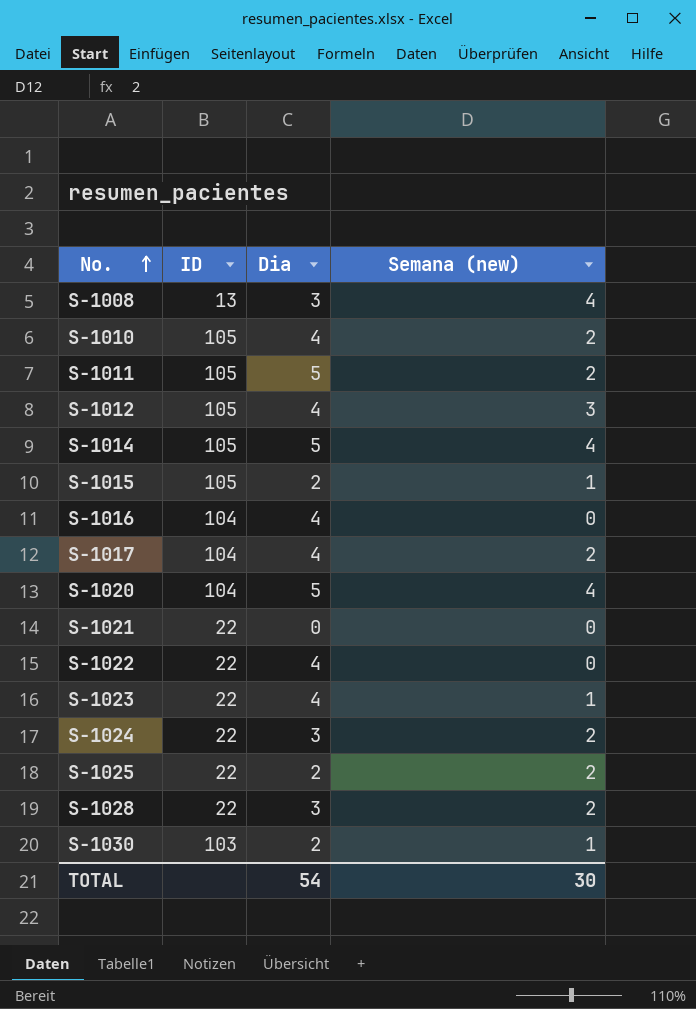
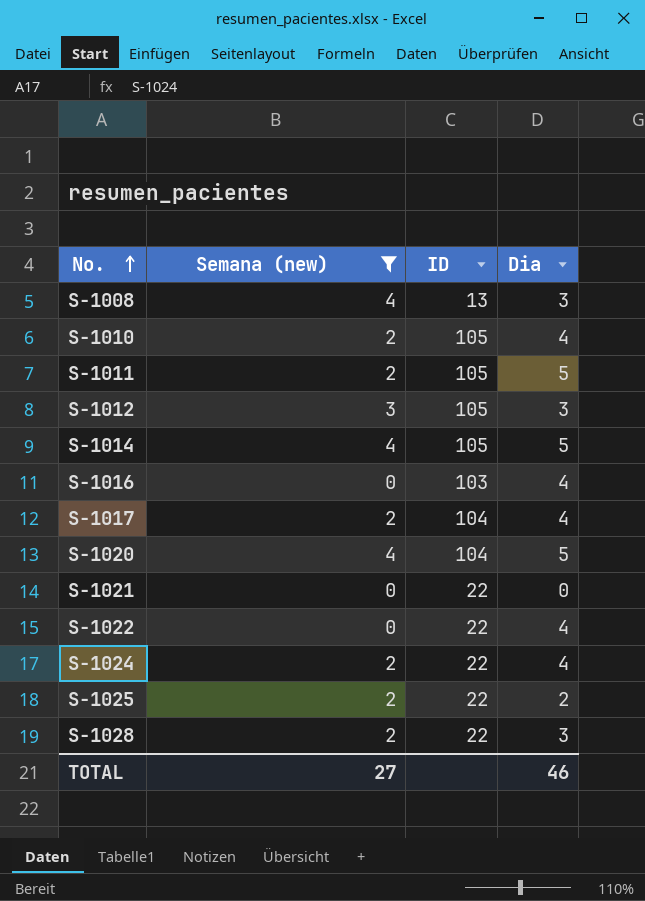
filter: none -> Semana (new) != 1
column Semana (new) | position: 4 -> 2
S-1012 | Dia: 4 -> 3
S-1016 | ID: 104 -> 103
S-1024 | Dia: 3 -> 4
TOTAL | Semana (new): 30 -> 27
TOTAL | Dia: 54 -> 46

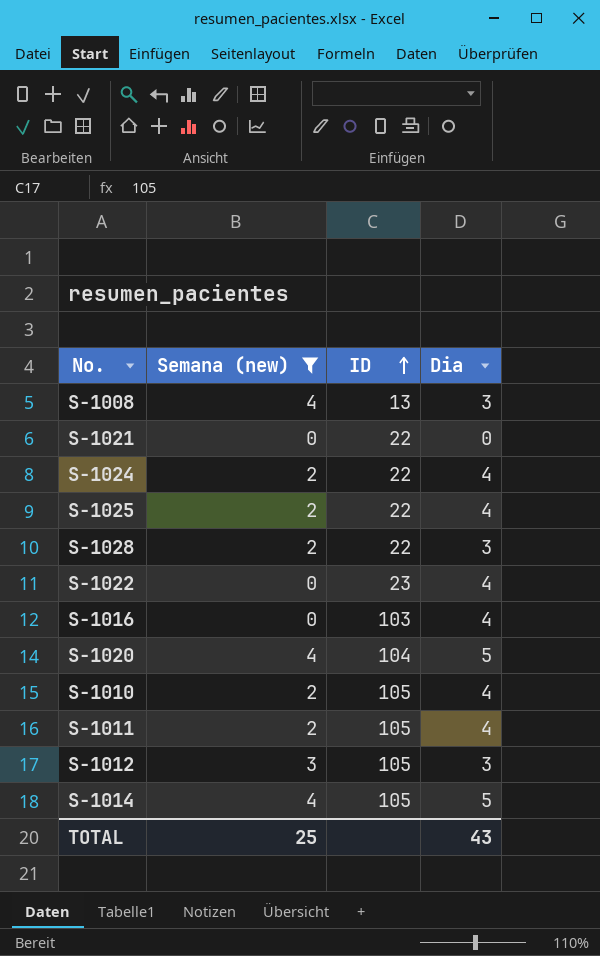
row order: No. ascending -> ID ascending
row S-1017: 2 | 104 | 4 -> none
S-1025 | Dia: 2 -> 4
S-1022 | ID: 22 -> 23
S-1011 | Dia: 5 -> 4
TOTAL | Semana (new): 27 -> 25
TOTAL | Dia: 46 -> 43

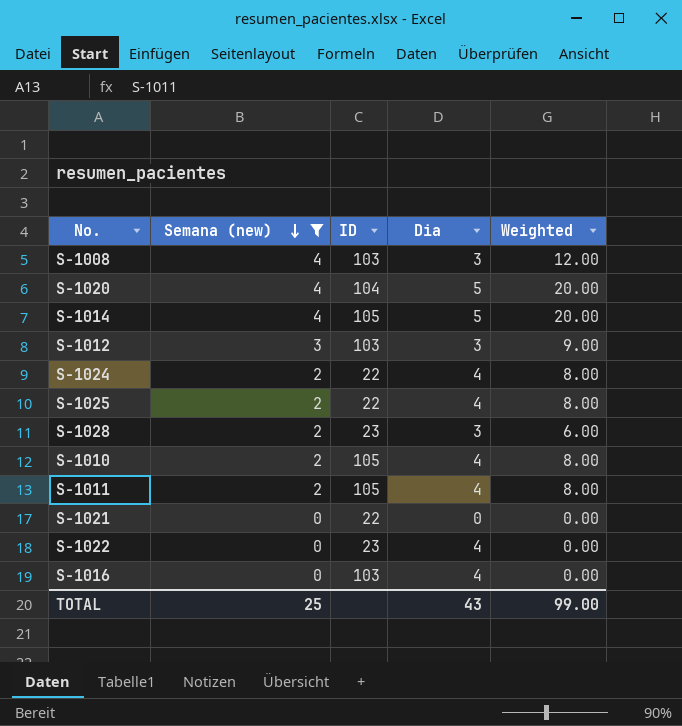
row order: ID ascending -> Semana (new) descending
column Weighted | formula: none -> [Semana (new)] * [Dia]
S-1008 | ID: 13 -> 103
S-1012 | ID: 105 -> 103
S-1028 | ID: 22 -> 23

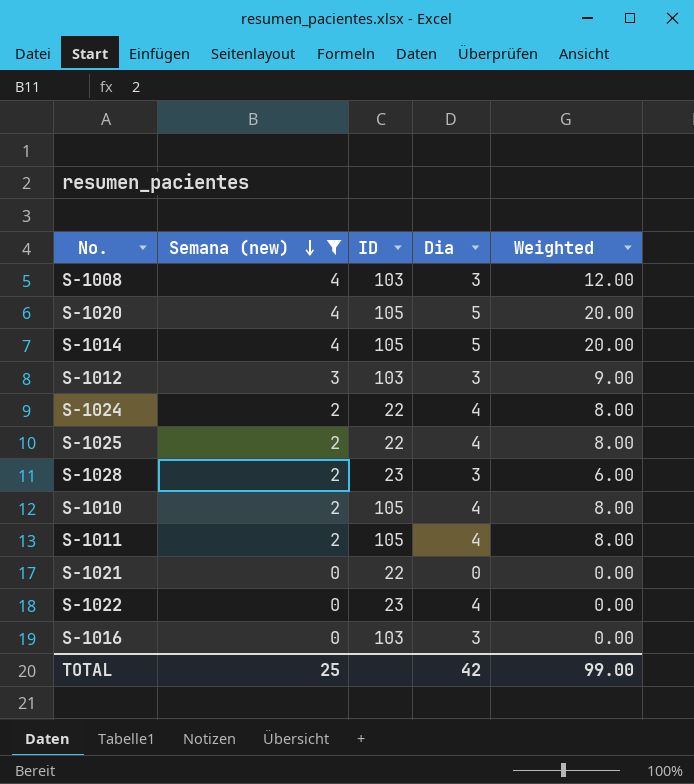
S-1020 | ID: 104 -> 105
S-1016 | Dia: 4 -> 3
TOTAL | Dia: 43 -> 42

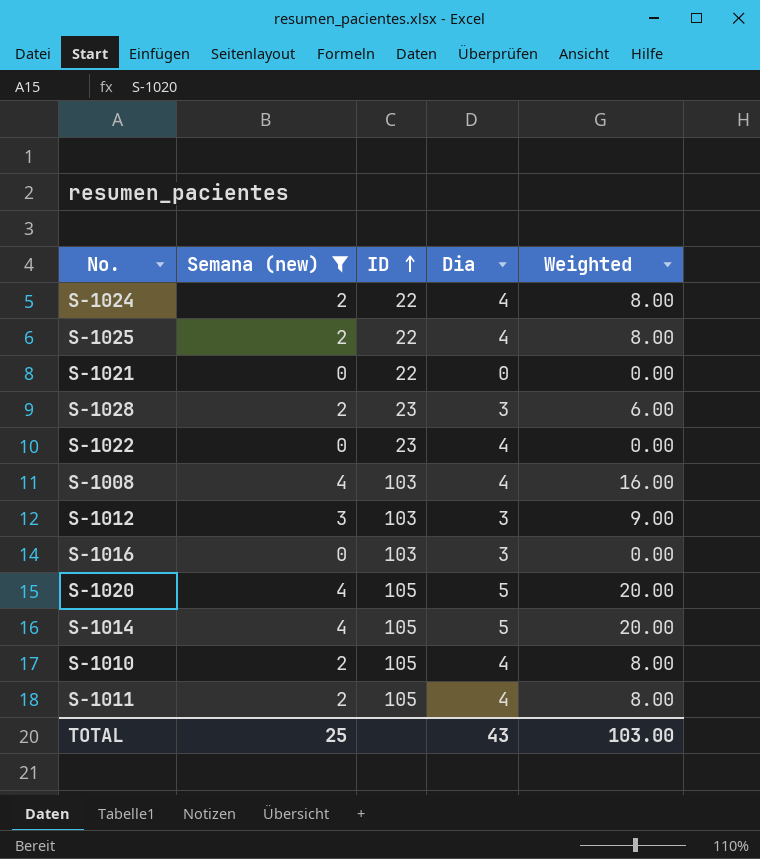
row order: Semana (new) descending -> ID ascending
S-1008 | Dia: 3 -> 4
S-1008 | Weighted: 12.00 -> 16.00
TOTAL | Dia: 42 -> 43
TOTAL | Weighted: 99.00 -> 103.00

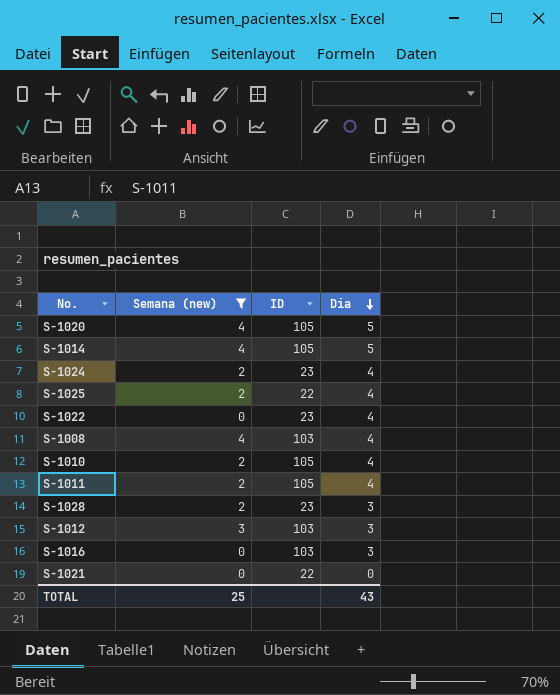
row order: ID ascending -> Dia descending
column Weighted | formula: [Semana (new)] * [Dia] -> none
S-1024 | ID: 22 -> 23

